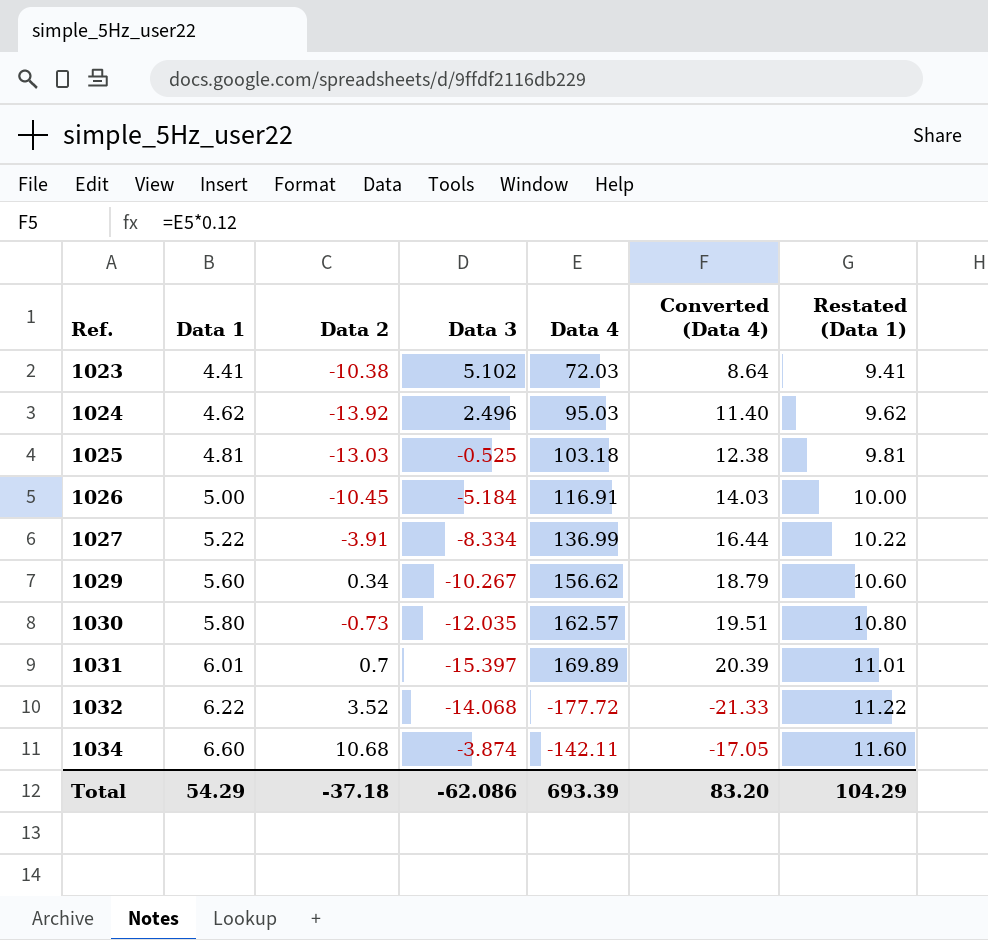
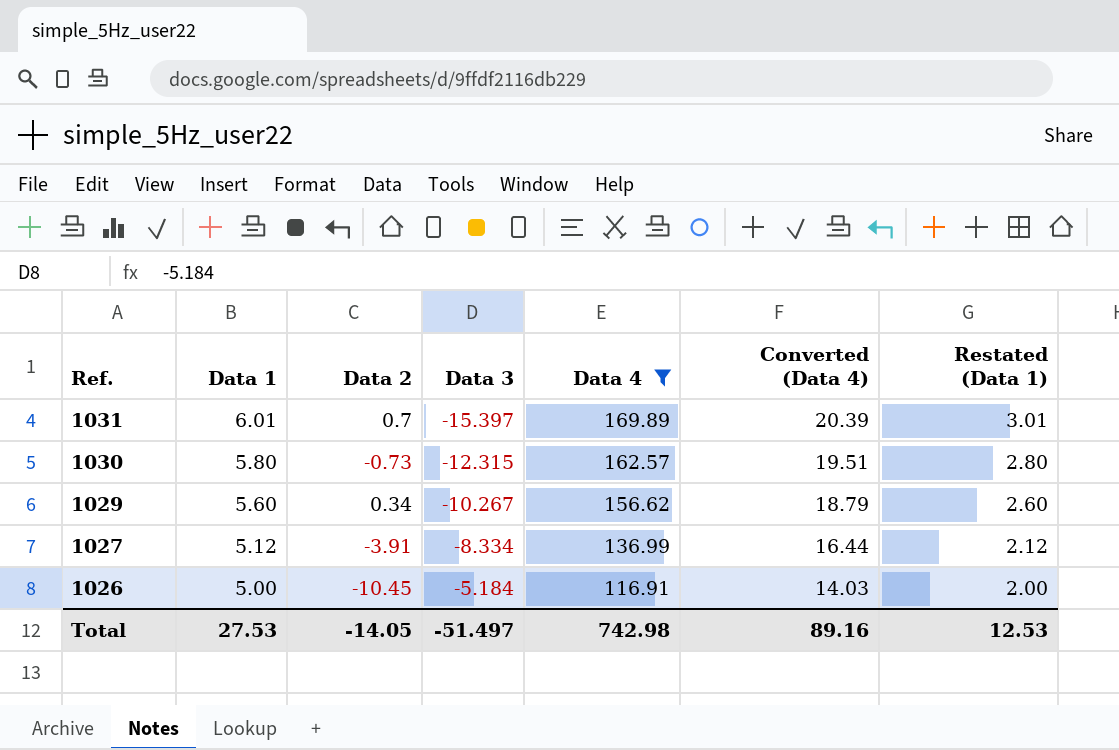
filter: none -> Data 4 >= 116.91
row order: Ref. ascending -> Ref. descending
column Restated (Data 1) | formula: [Data 1] + 5 -> [Data 1] - 3
1030 | Data 3: -12.035 -> -12.315
1027 | Data 1: 5.22 -> 5.12
Total | Data 1: 54.29 -> 27.53
Total | Data 2: -37.18 -> -14.05
Total | Data 3: -62.086 -> -51.497
Total | Data 4: 693.39 -> 742.98
Total | Converted (Data 4): 83.20 -> 89.16
Total | Restated (Data 1): 104.29 -> 12.53

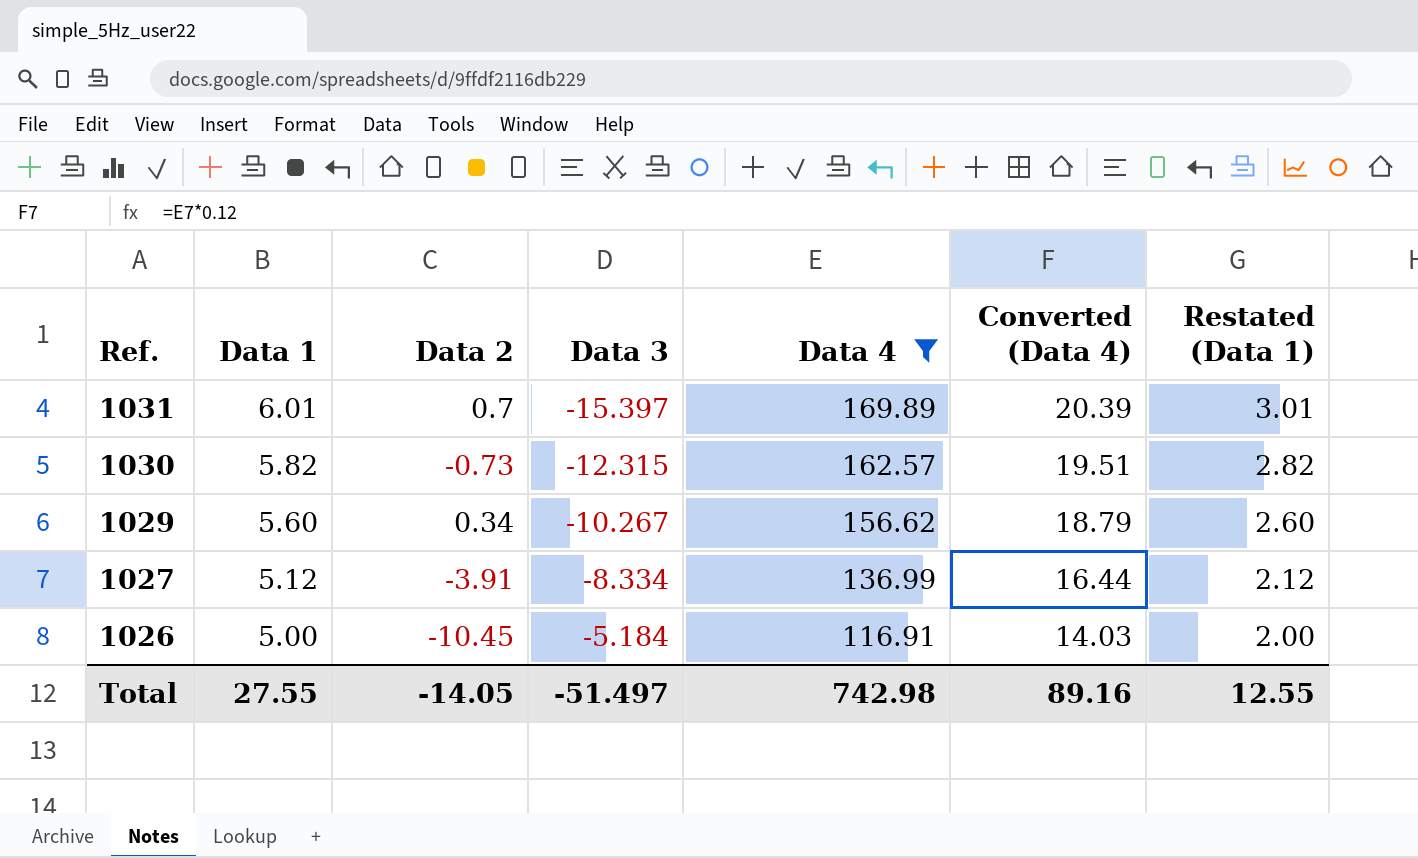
1030 | Data 1: 5.80 -> 5.82
1030 | Restated (Data 1): 2.80 -> 2.82
Total | Data 1: 27.53 -> 27.55
Total | Restated (Data 1): 12.53 -> 12.55

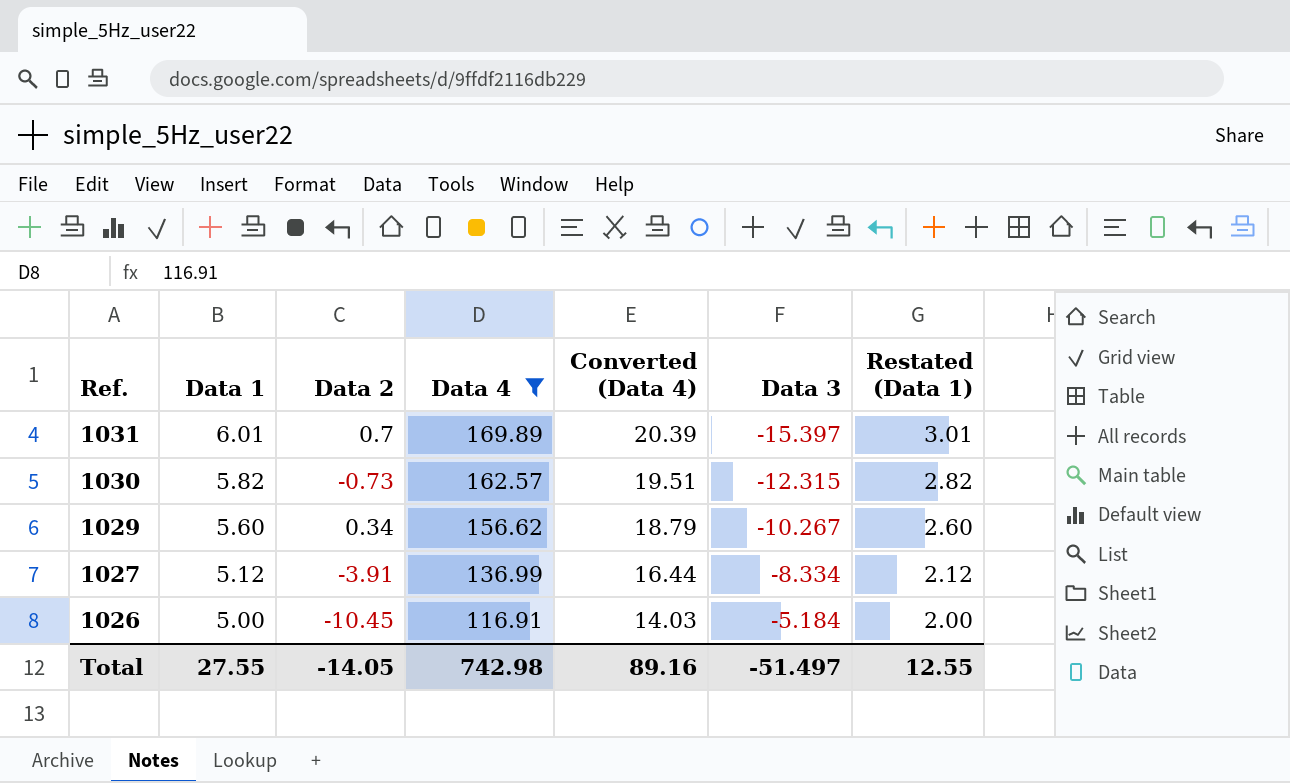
column Data 3 | position: 4 -> 6

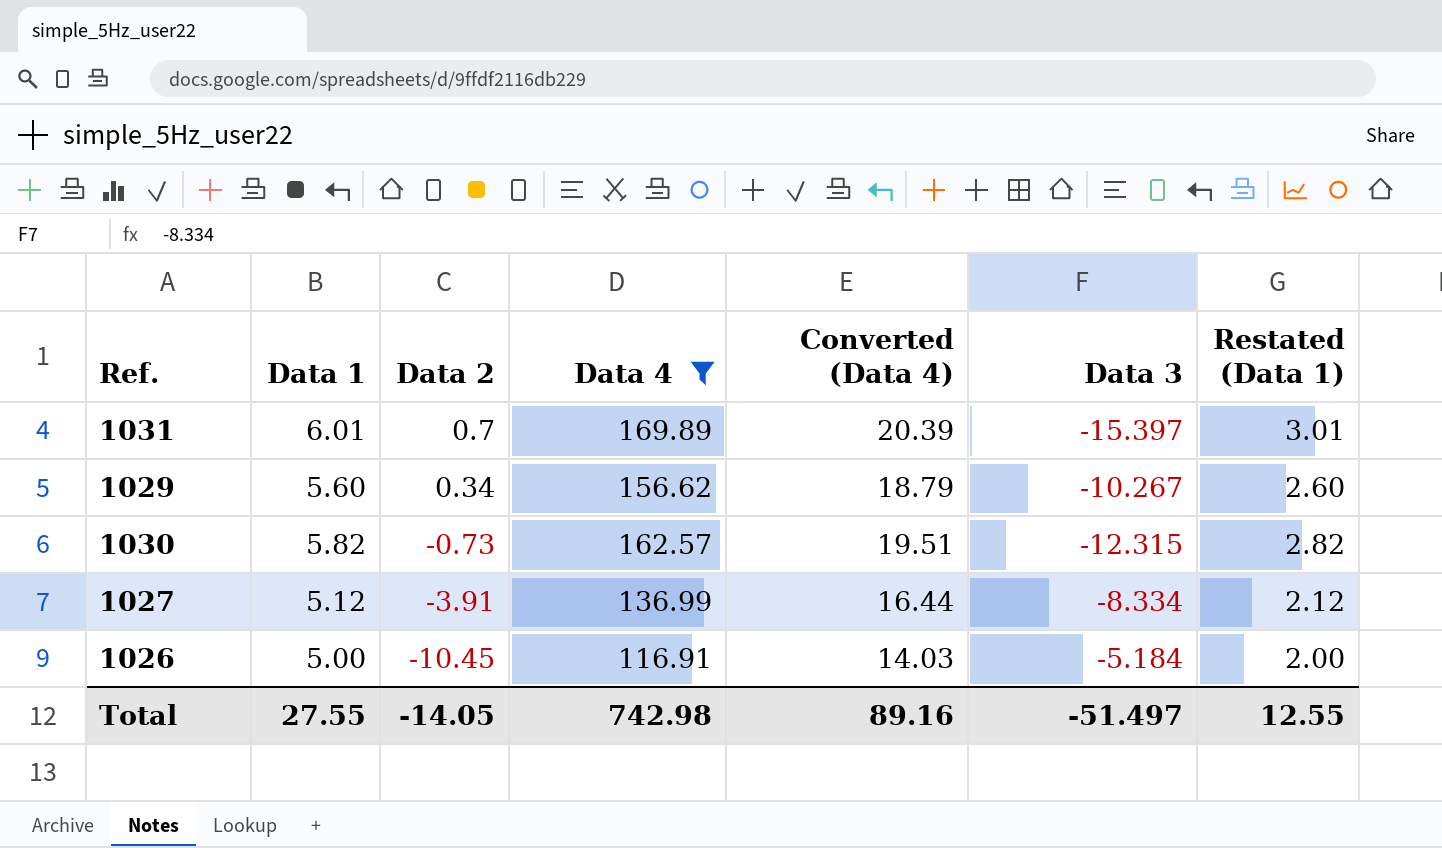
row order: Ref. descending -> Data 2 descending

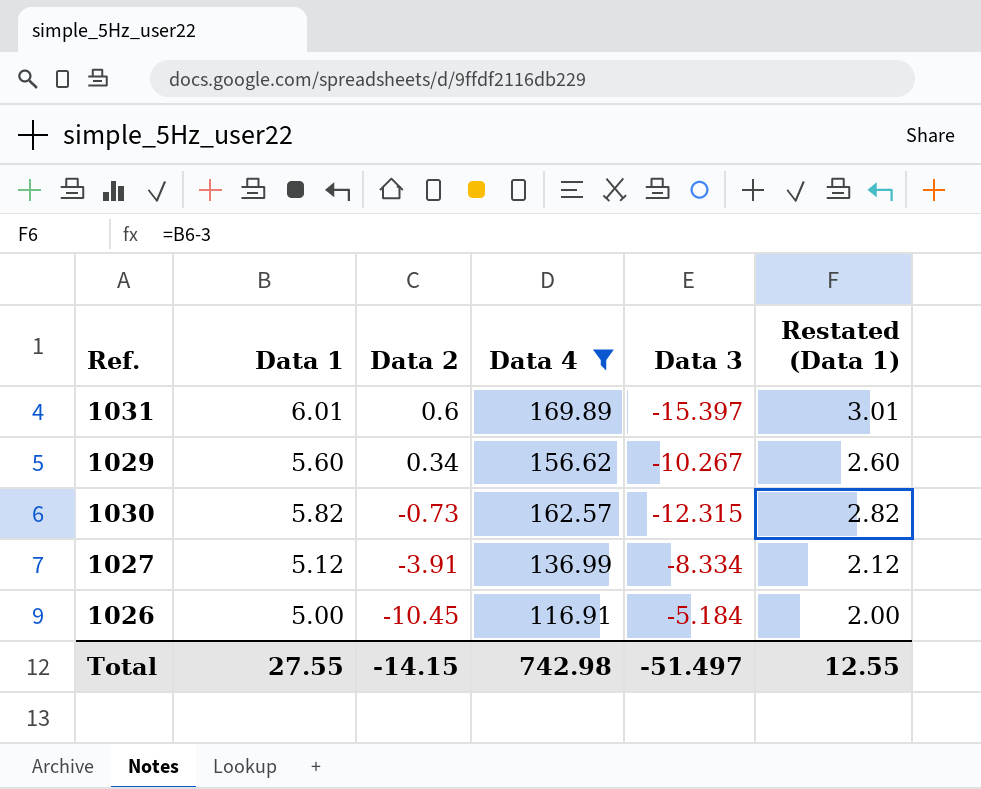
column Converted (Data 4) | formula: [Data 4] * 0.12 -> none
1031 | Data 2: 0.7 -> 0.6
Total | Data 2: -14.05 -> -14.15

